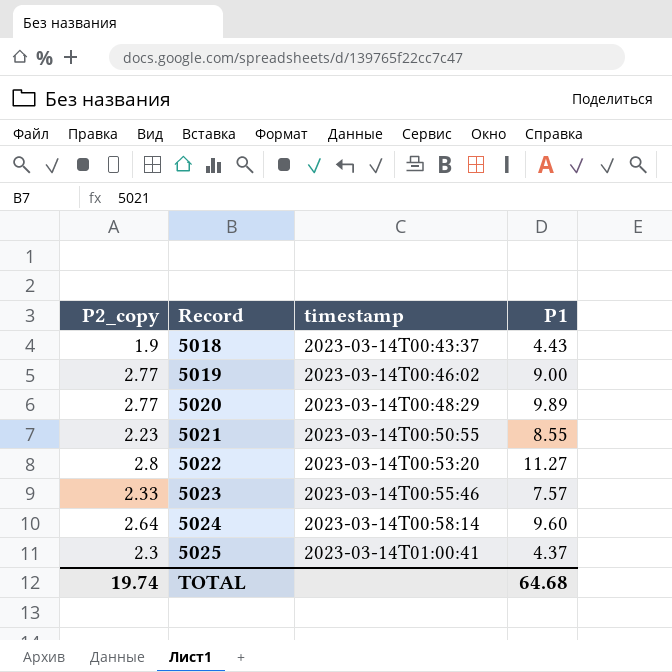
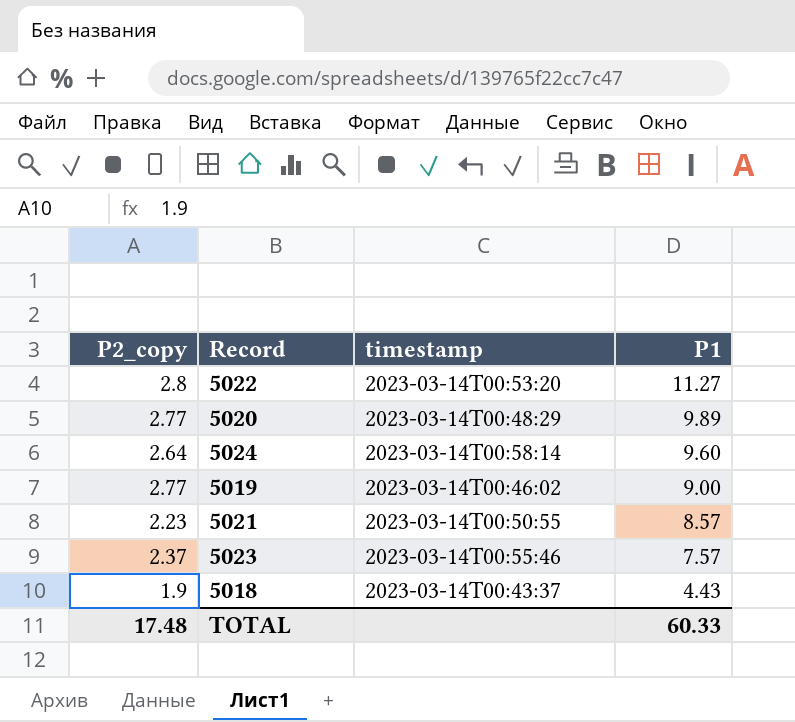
row order: Record ascending -> P1 descending
row 5025: 2.3 | 2023-03-14T01:00:41 | 4.37 -> none
5021 | P1: 8.55 -> 8.57
5023 | P2_copy: 2.33 -> 2.37
TOTAL | P2_copy: 19.74 -> 17.48
TOTAL | P1: 64.68 -> 60.33

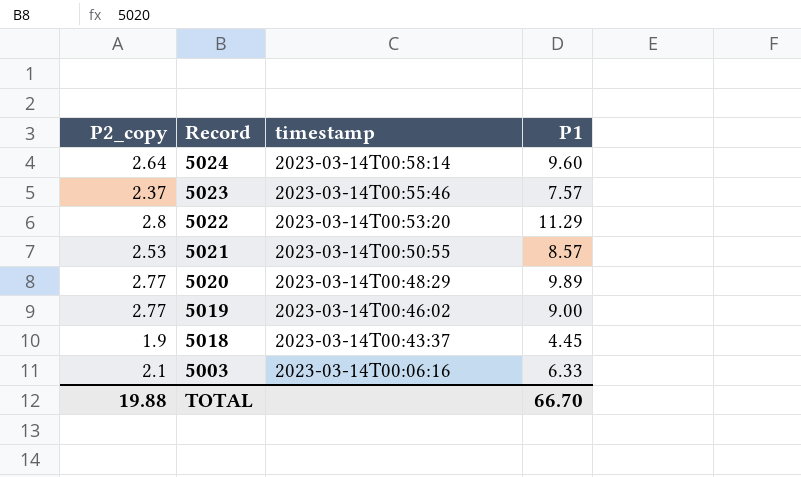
row order: P1 descending -> Record descending
5022 | P1: 11.27 -> 11.29
5021 | P2_copy: 2.23 -> 2.53
5018 | P1: 4.43 -> 4.45
row 5003: none -> 2.1 | 2023-03-14T00:06:16 | 6.33
TOTAL | P2_copy: 17.48 -> 19.88
TOTAL | P1: 60.33 -> 66.70

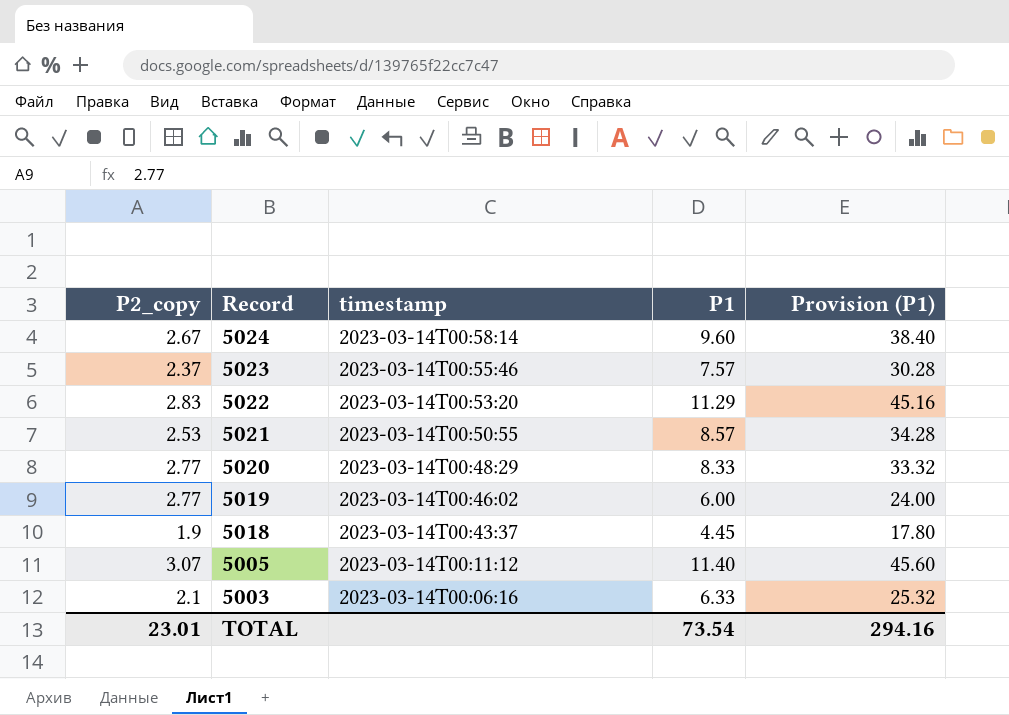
column Provision (P1) | formula: none -> [P1] * 4
5024 | P2_copy: 2.64 -> 2.67
5022 | P2_copy: 2.8 -> 2.83
5020 | P1: 9.89 -> 8.33
5019 | P1: 9.00 -> 6.00
row 5005: none -> 3.07 | 2023-03-14T00:11:12 | 11.40 | 45.60
TOTAL | P2_copy: 19.88 -> 23.01
TOTAL | P1: 66.70 -> 73.54

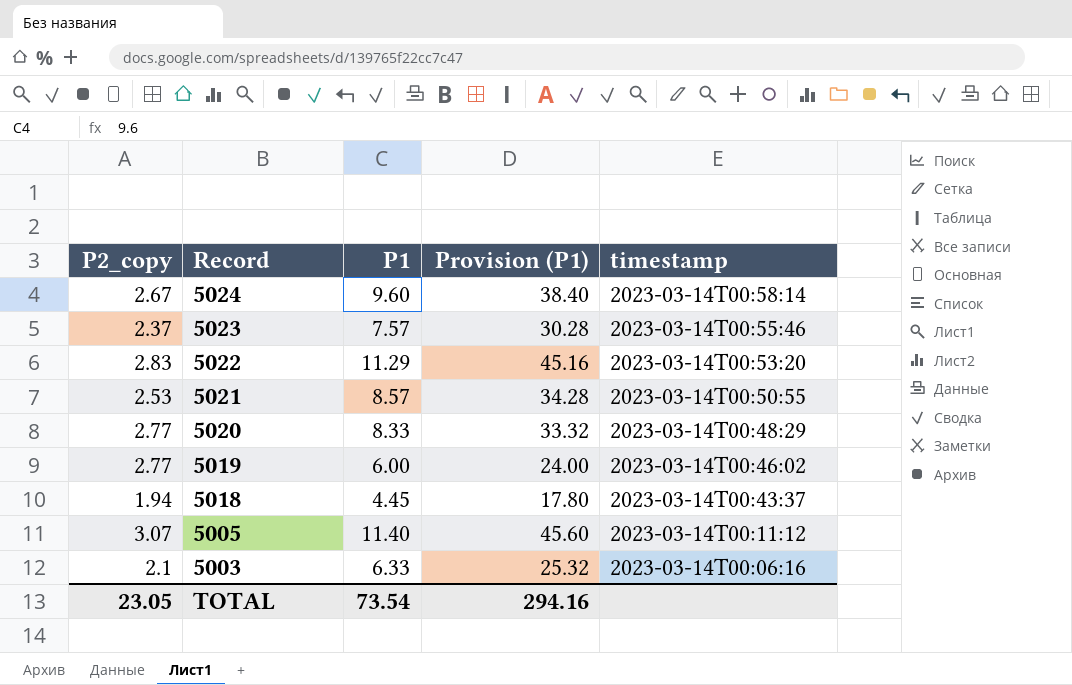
column timestamp | position: 3 -> 5
5018 | P2_copy: 1.9 -> 1.94
TOTAL | P2_copy: 23.01 -> 23.05

